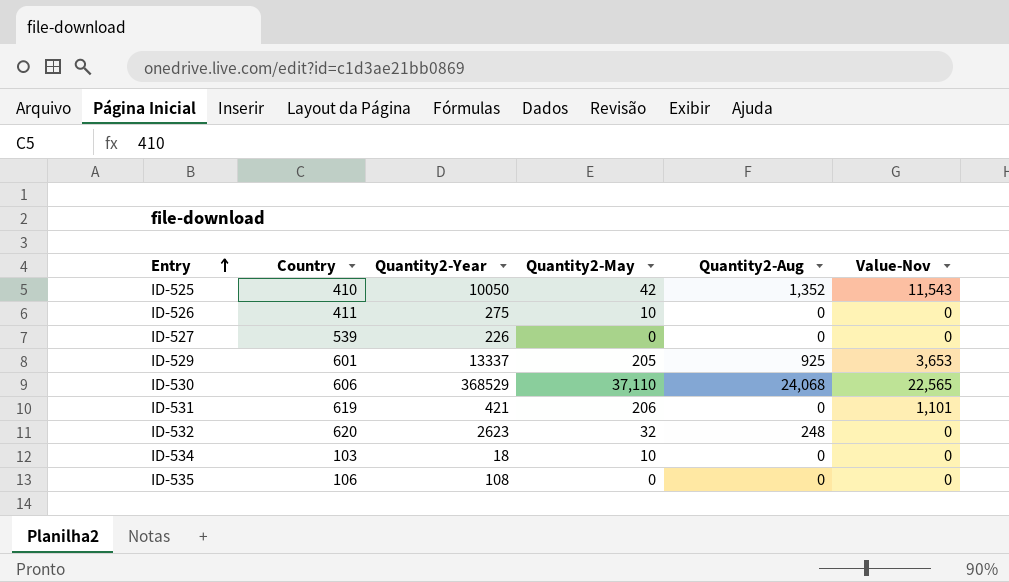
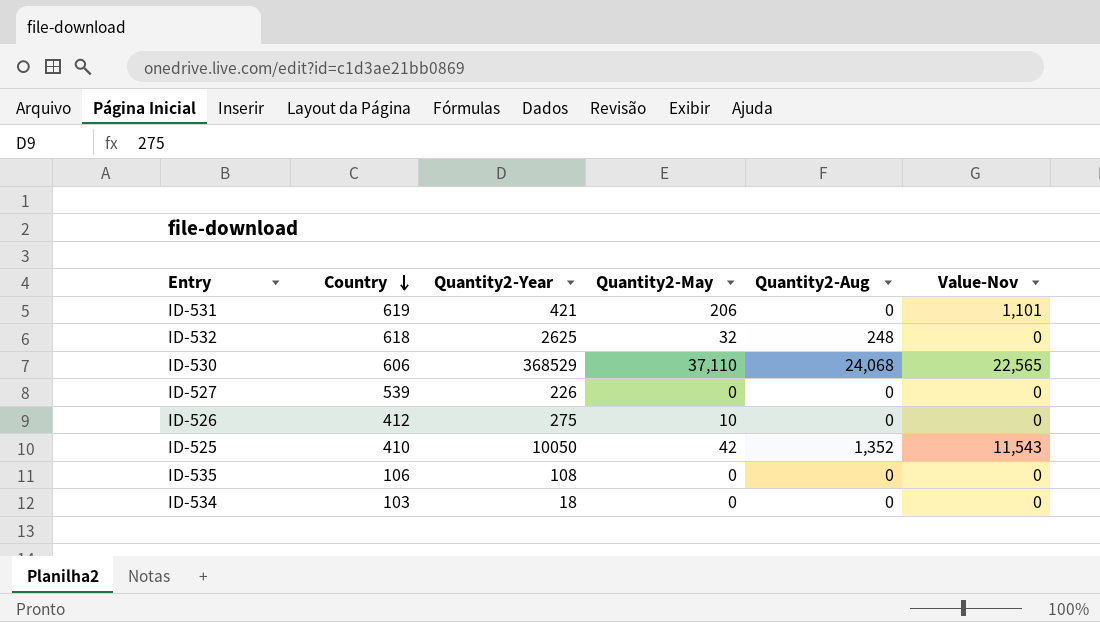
row order: Entry ascending -> Country descending
row ID-529: 601 | 13337 | 205 | 925 | 3,653 -> none
ID-532 | Country: 620 -> 618
ID-532 | Quantity2-Year: 2623 -> 2625
ID-526 | Country: 411 -> 412
ID-534 | Quantity2-May: 10 -> 0

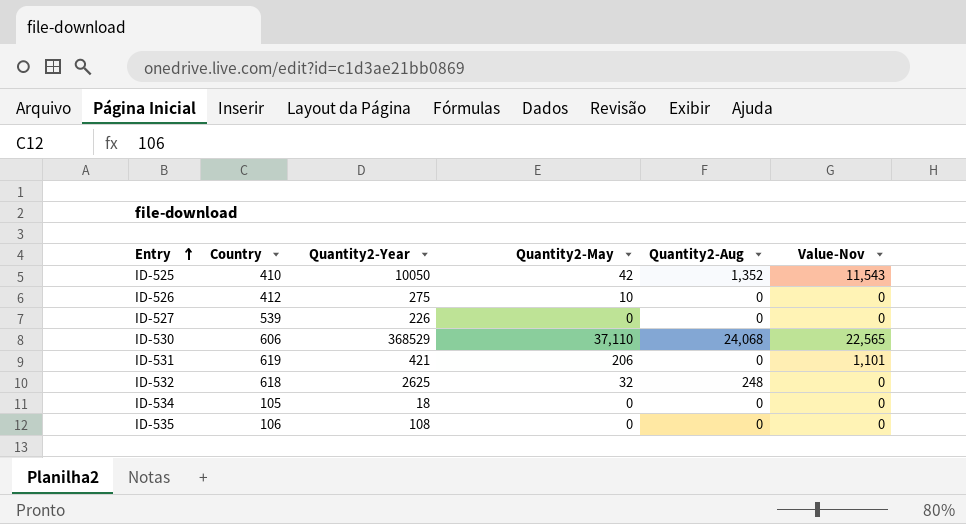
row order: Country descending -> Entry ascending
ID-534 | Country: 103 -> 105

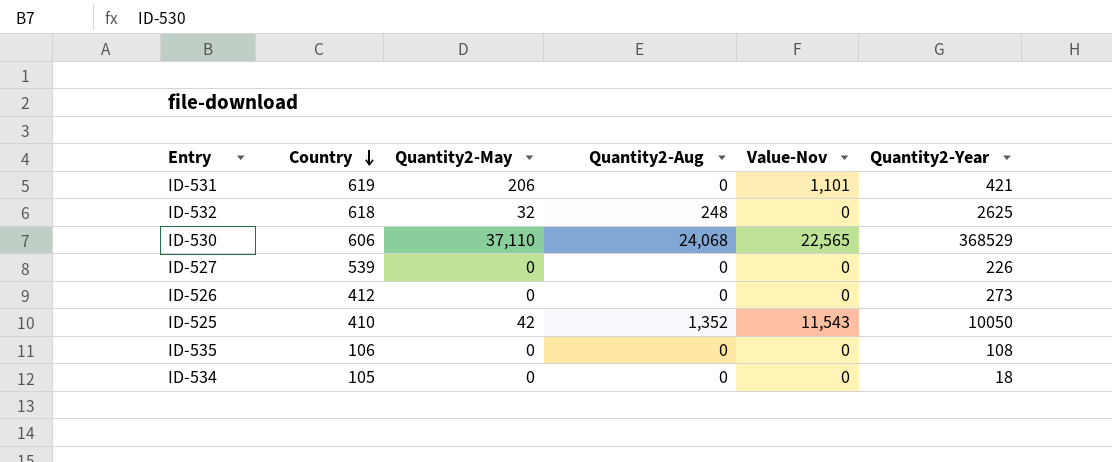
row order: Entry ascending -> Country descending
column Quantity2-Year | position: 3 -> 6
ID-526 | Quantity2-May: 10 -> 0
ID-526 | Quantity2-Year: 275 -> 273

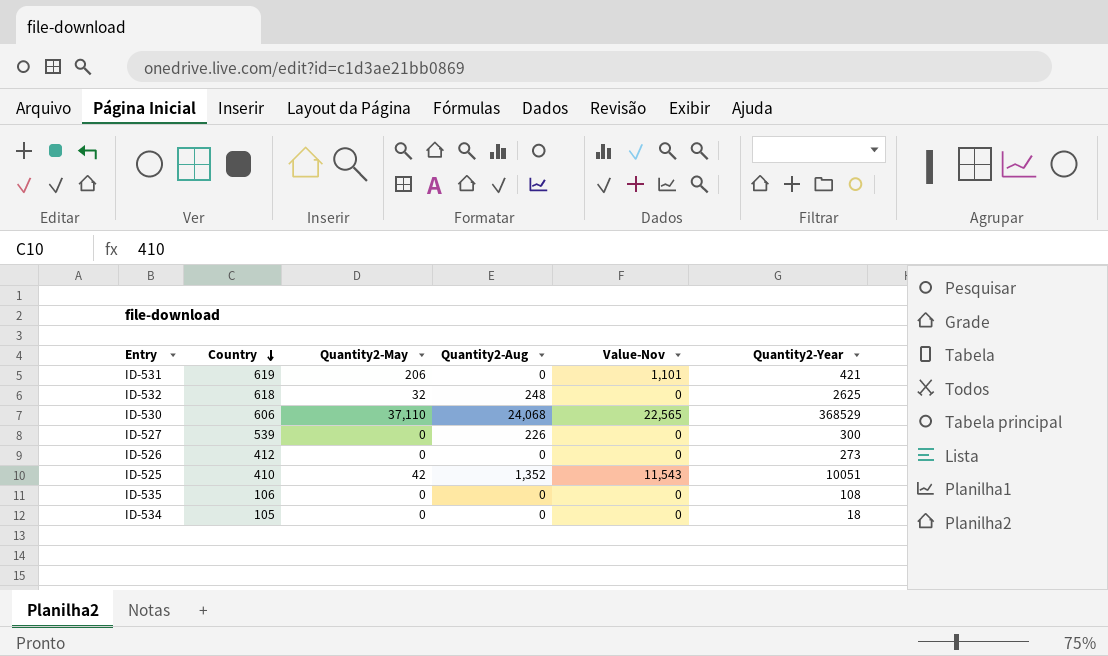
ID-527 | Quantity2-Aug: 0 -> 226
ID-527 | Quantity2-Year: 226 -> 300
ID-525 | Quantity2-Year: 10050 -> 10051

